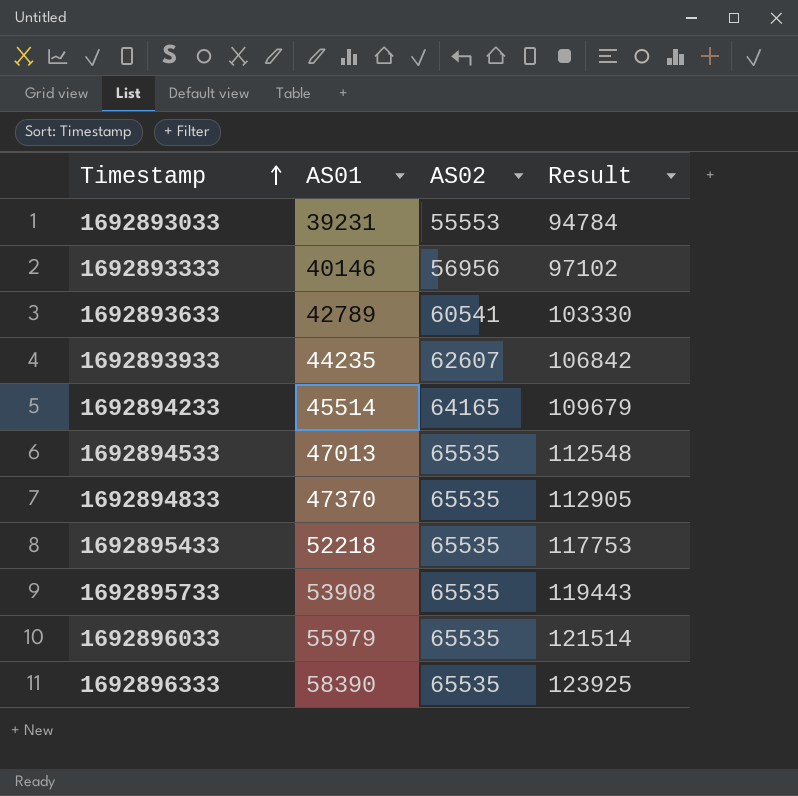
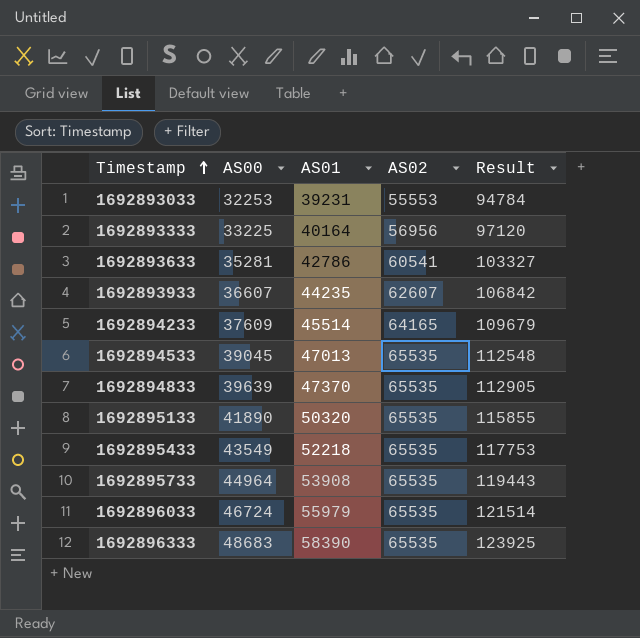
column AS00 | position: none -> 2
1692893333 | AS01: 40146 -> 40164
1692893333 | Result: 97102 -> 97120
1692893633 | AS01: 42789 -> 42786
1692893633 | Result: 103330 -> 103327
row 1692895133: none -> 41890 | 50320 | 65535 | 115855

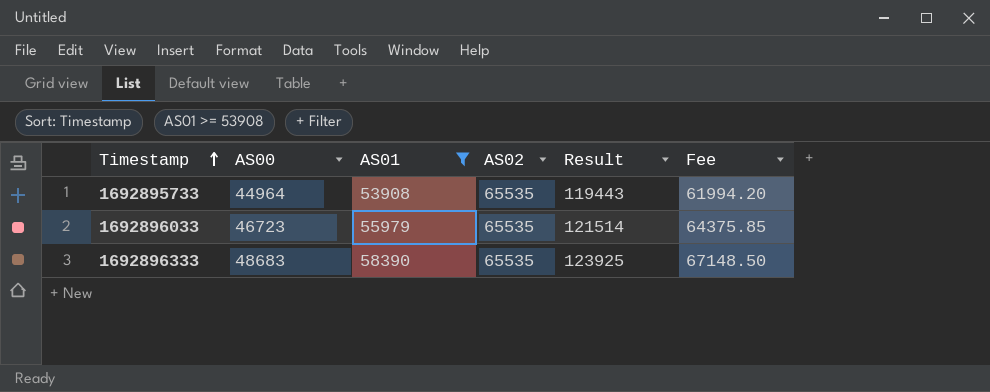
filter: none -> AS01 >= 53908
column Fee | formula: none -> [AS01] * 1.15
1692896033 | AS00: 46724 -> 46723

